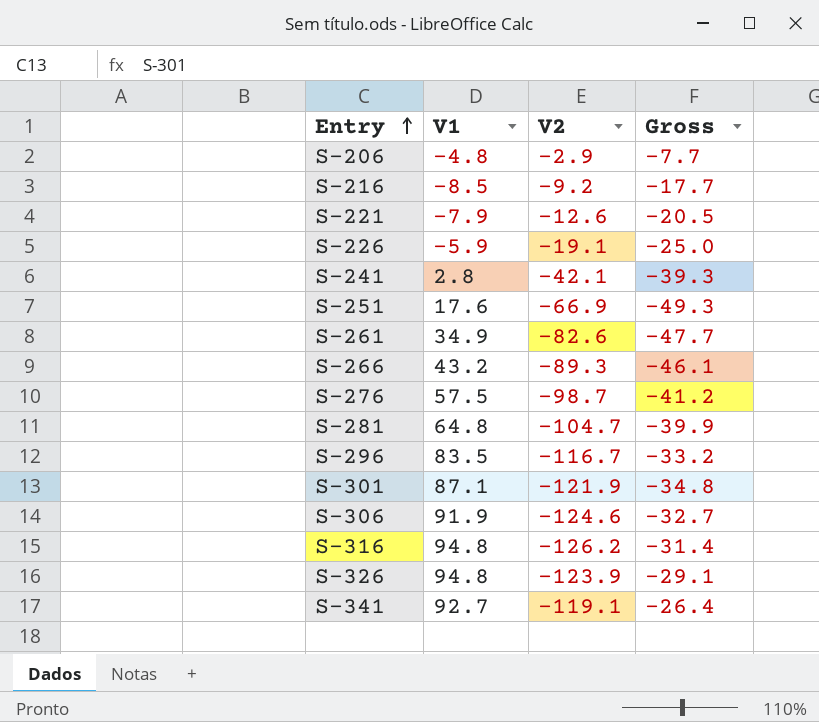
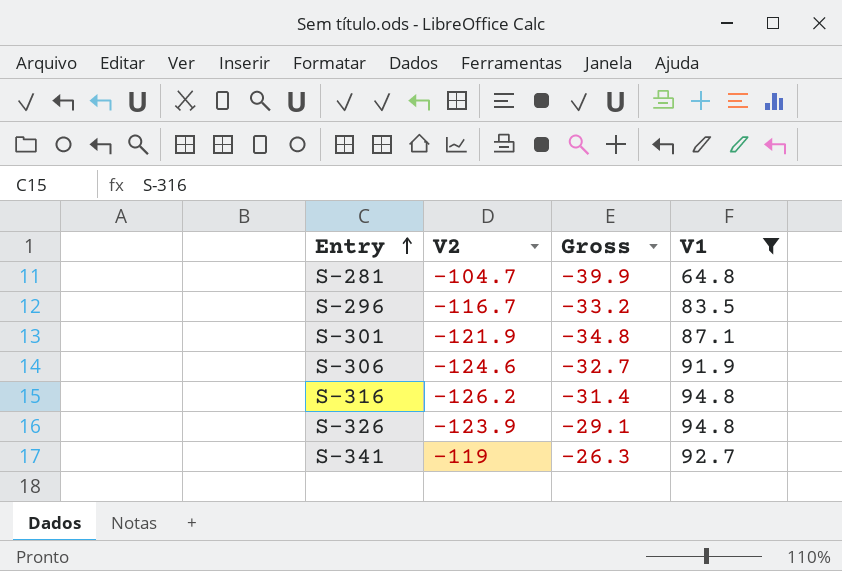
filter: none -> V1 >= 64.8
column V1 | position: 2 -> 4
S-341 | V2: -119.1 -> -119
S-341 | Gross: -26.4 -> -26.3

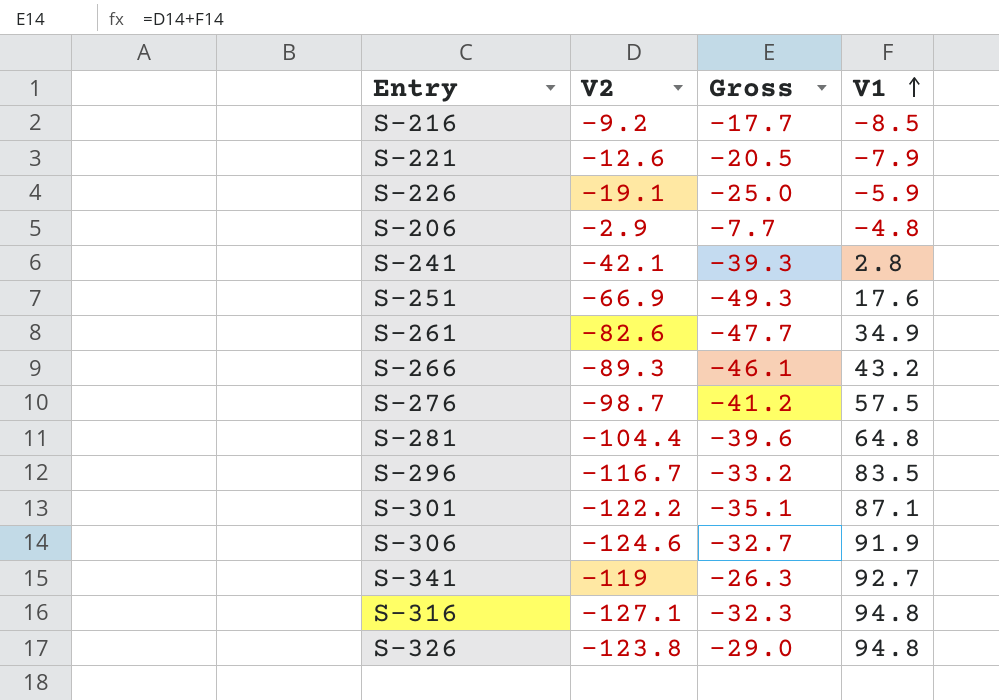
filter: V1 >= 64.8 -> none
row order: Entry ascending -> V1 ascending
S-281 | V2: -104.7 -> -104.4
S-281 | Gross: -39.9 -> -39.6
S-301 | V2: -121.9 -> -122.2
S-301 | Gross: -34.8 -> -35.1
S-316 | V2: -126.2 -> -127.1
S-316 | Gross: -31.4 -> -32.3
S-326 | V2: -123.9 -> -123.8
S-326 | Gross: -29.1 -> -29.0

